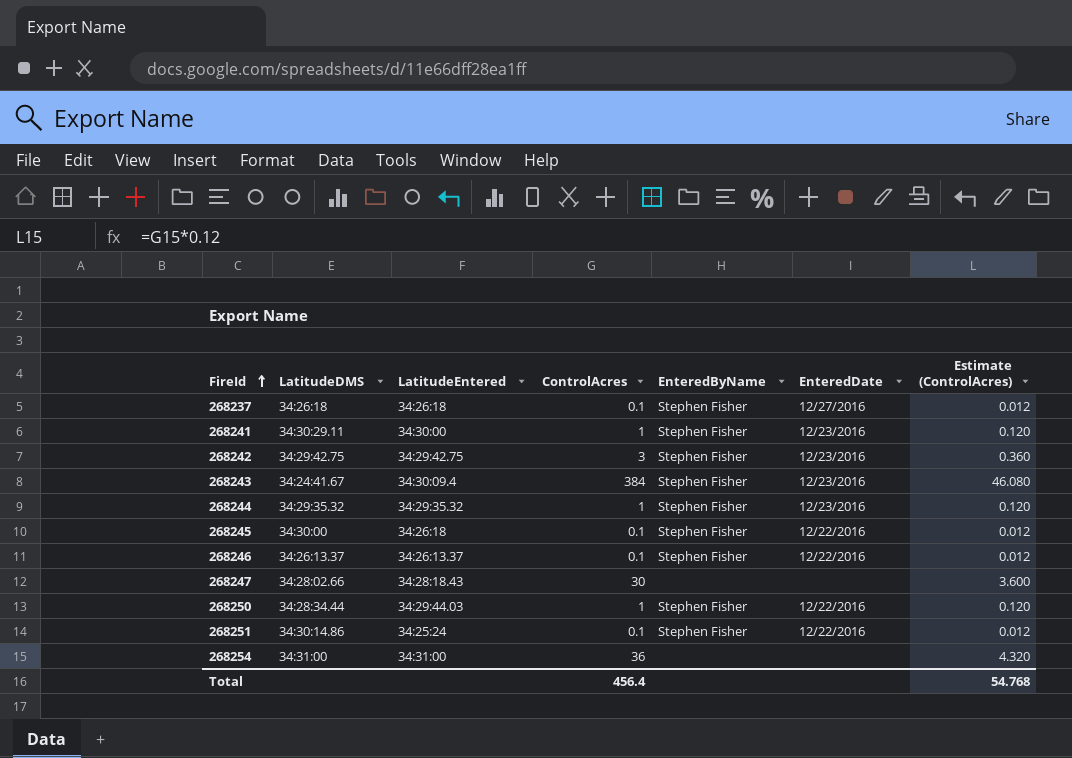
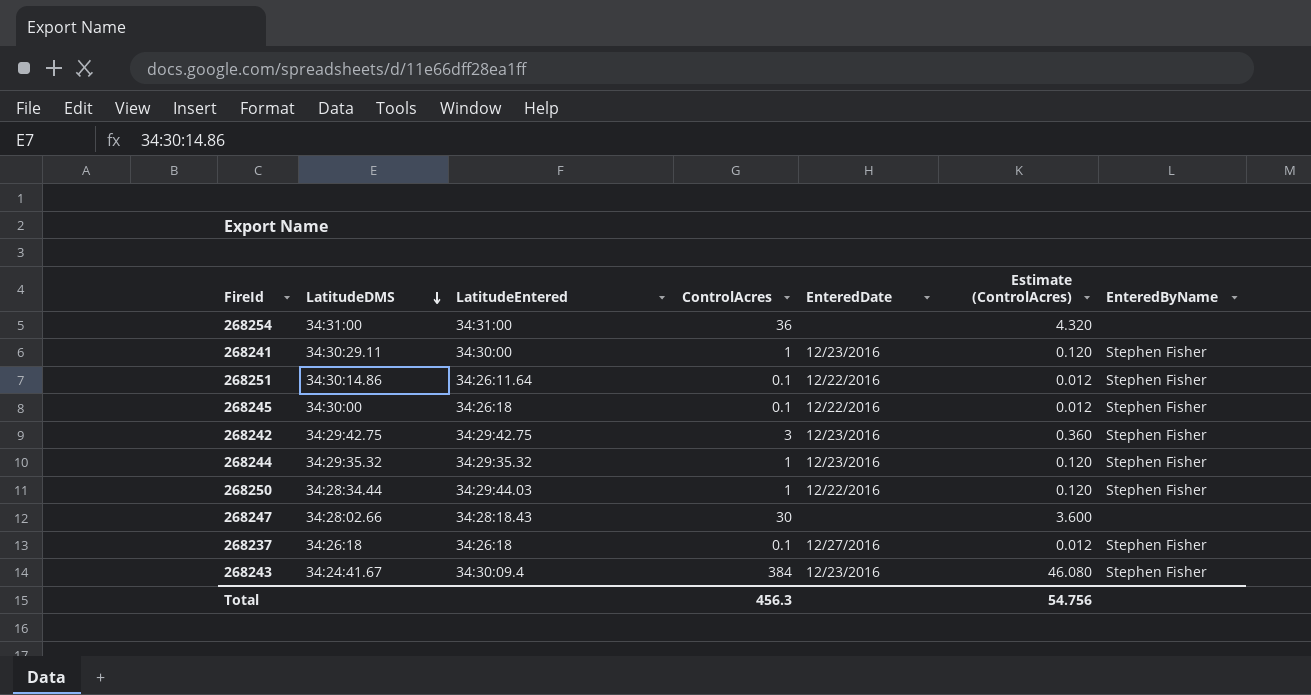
row order: FireId ascending -> LatitudeDMS descending
column EnteredByName | position: 5 -> 7
row 268246: 34:26:13.37 | 34:26:13.37 | 0.1 | Stephen Fisher | 12/22/2016 | 0.012 -> none
268251 | LatitudeEntered: 34:25:24 -> 34:26:11.64
Total | ControlAcres: 456.4 -> 456.3
Total | Estimate (ControlAcres): 54.768 -> 54.756

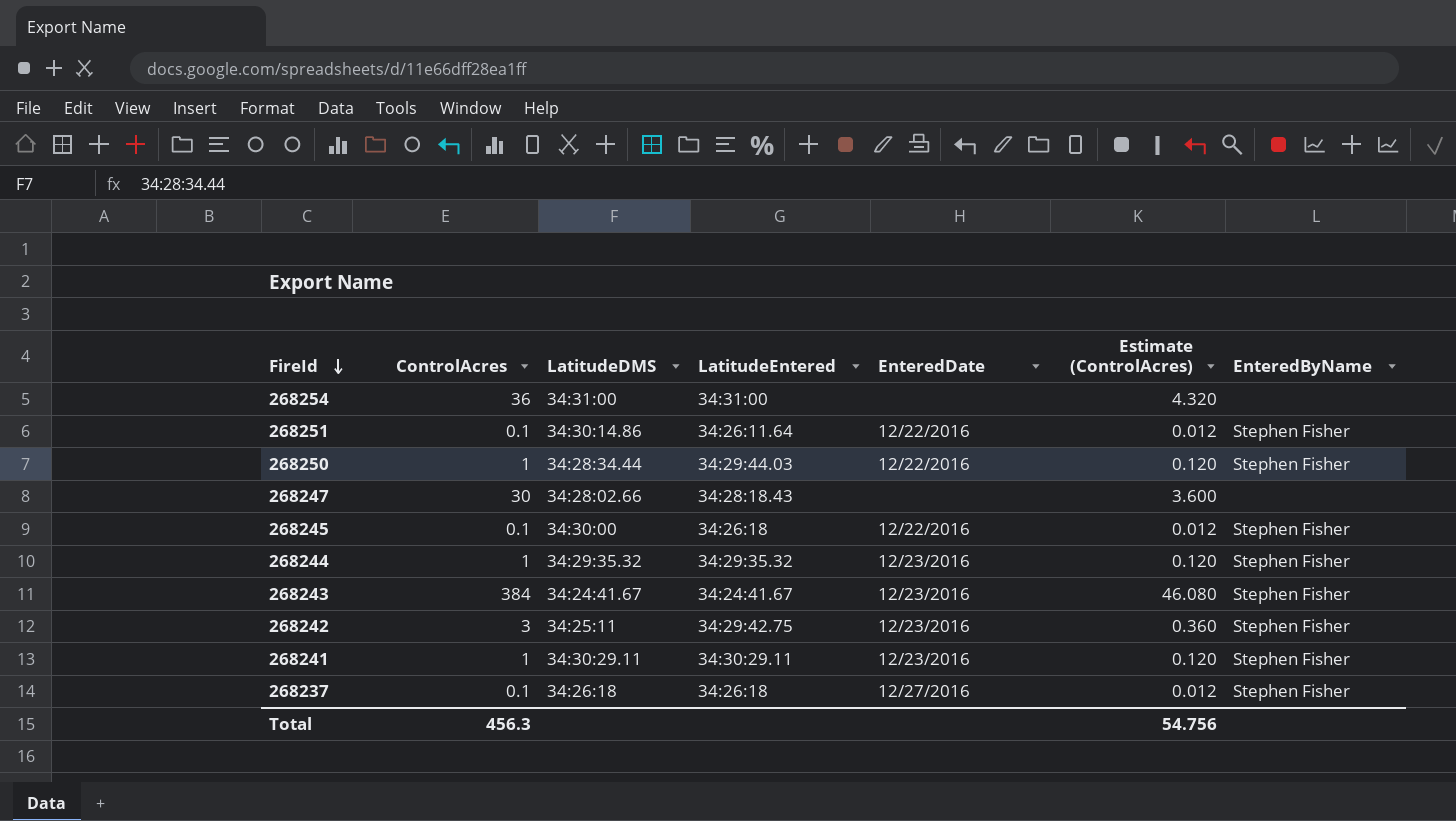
row order: LatitudeDMS descending -> FireId descending
column ControlAcres | position: 4 -> 2
268243 | LatitudeEntered: 34:30:09.4 -> 34:24:41.67
268242 | LatitudeDMS: 34:29:42.75 -> 34:25:11
268241 | LatitudeEntered: 34:30:00 -> 34:30:29.11

